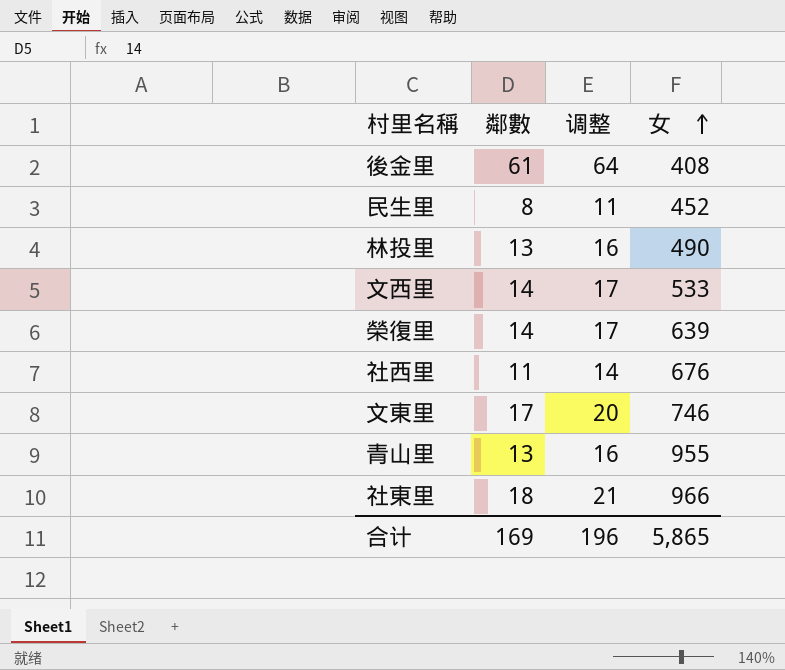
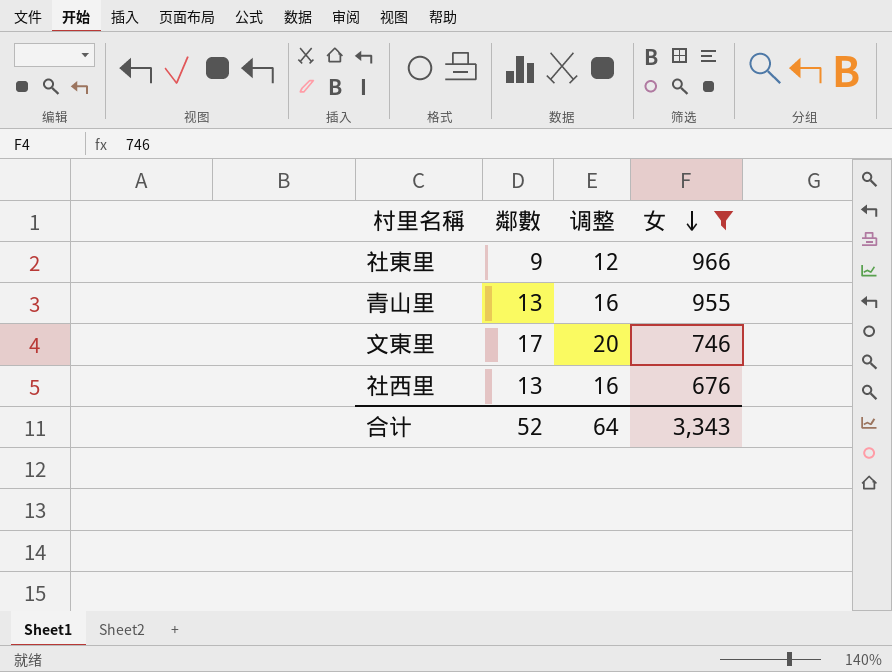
filter: none -> 女 >= 676
row order: 女 ascending -> 女 descending
社東里 | 鄰數: 18 -> 9
社東里 | 调整: 21 -> 12
社西里 | 鄰數: 11 -> 13
社西里 | 调整: 14 -> 16
合计 | 鄰數: 169 -> 52
合计 | 调整: 196 -> 64
合计 | 女: 5,865 -> 3,343

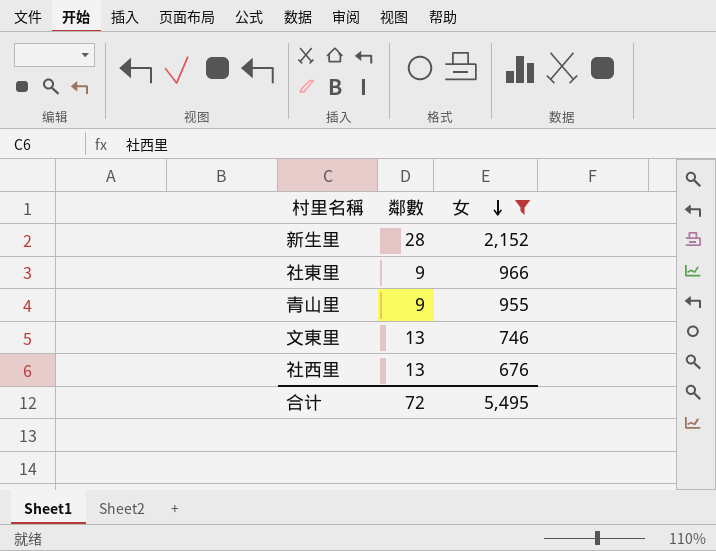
column 调整 | formula: [鄰數] + 3 -> none
row 新生里: none -> 28 | 2,152
青山里 | 鄰數: 13 -> 9
文東里 | 鄰數: 17 -> 13
合计 | 鄰數: 52 -> 72
合计 | 女: 3,343 -> 5,495

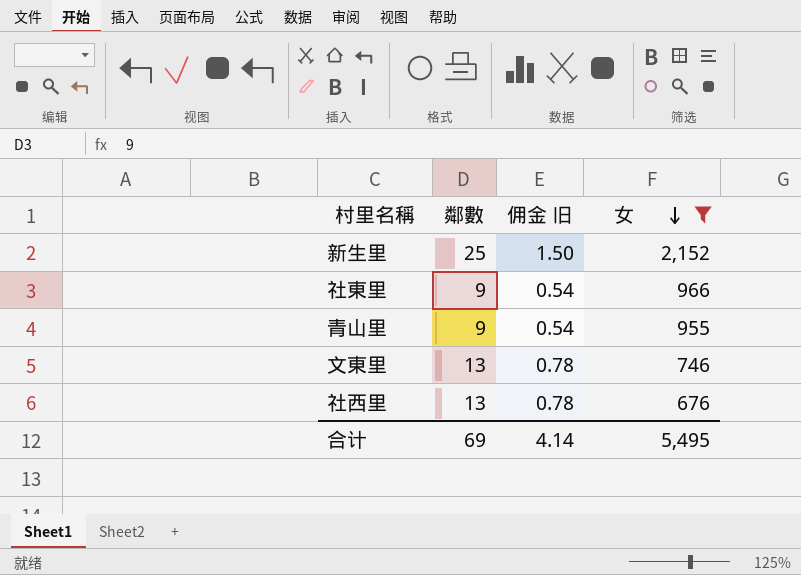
column 佣金 旧 | formula: none -> [鄰數] * 0.06
新生里 | 鄰數: 28 -> 25
合计 | 鄰數: 72 -> 69

